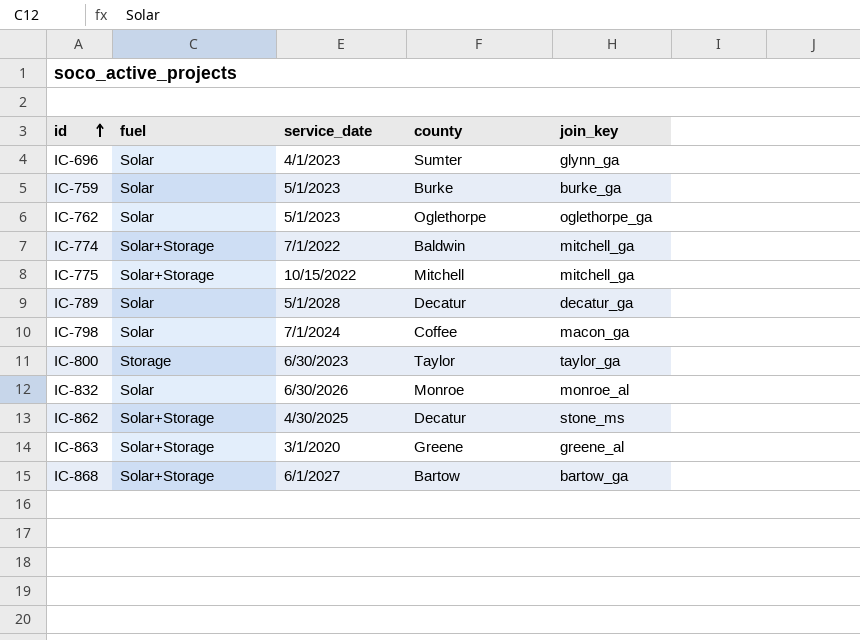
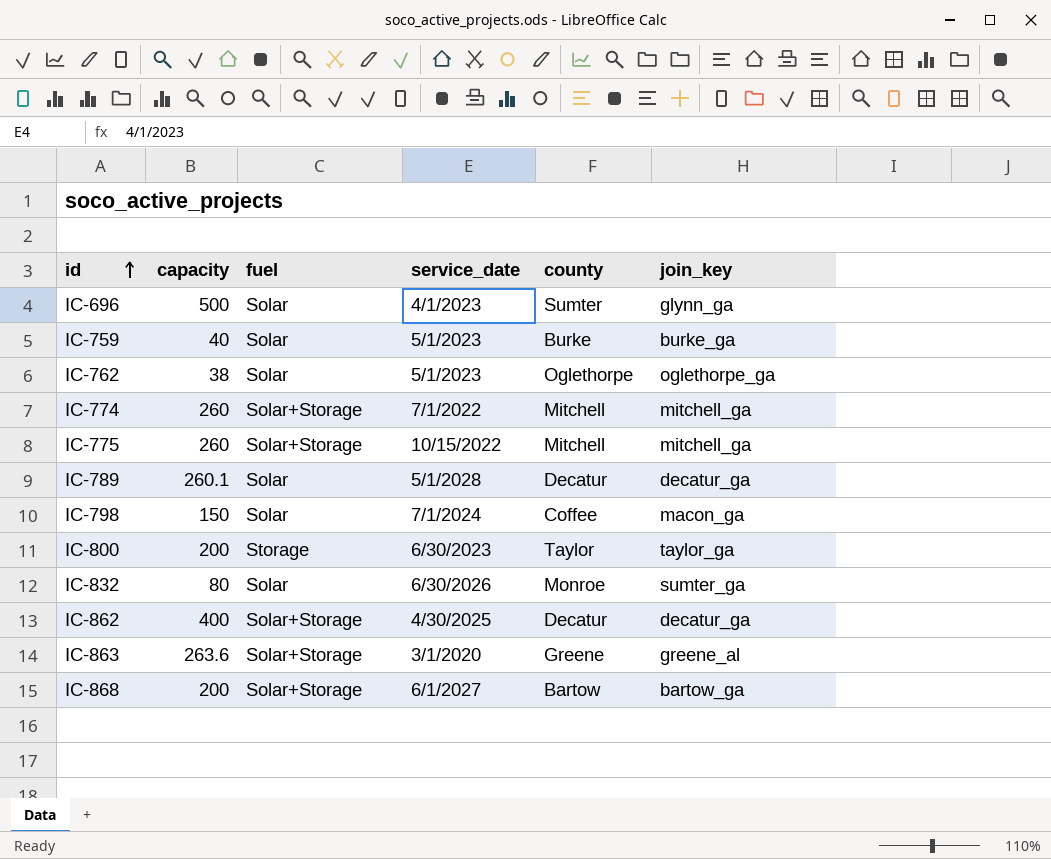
column capacity | position: none -> 2
IC-774 | county: Baldwin -> Mitchell
IC-832 | join_key: monroe_al -> sumter_ga
IC-862 | join_key: stone_ms -> decatur_ga

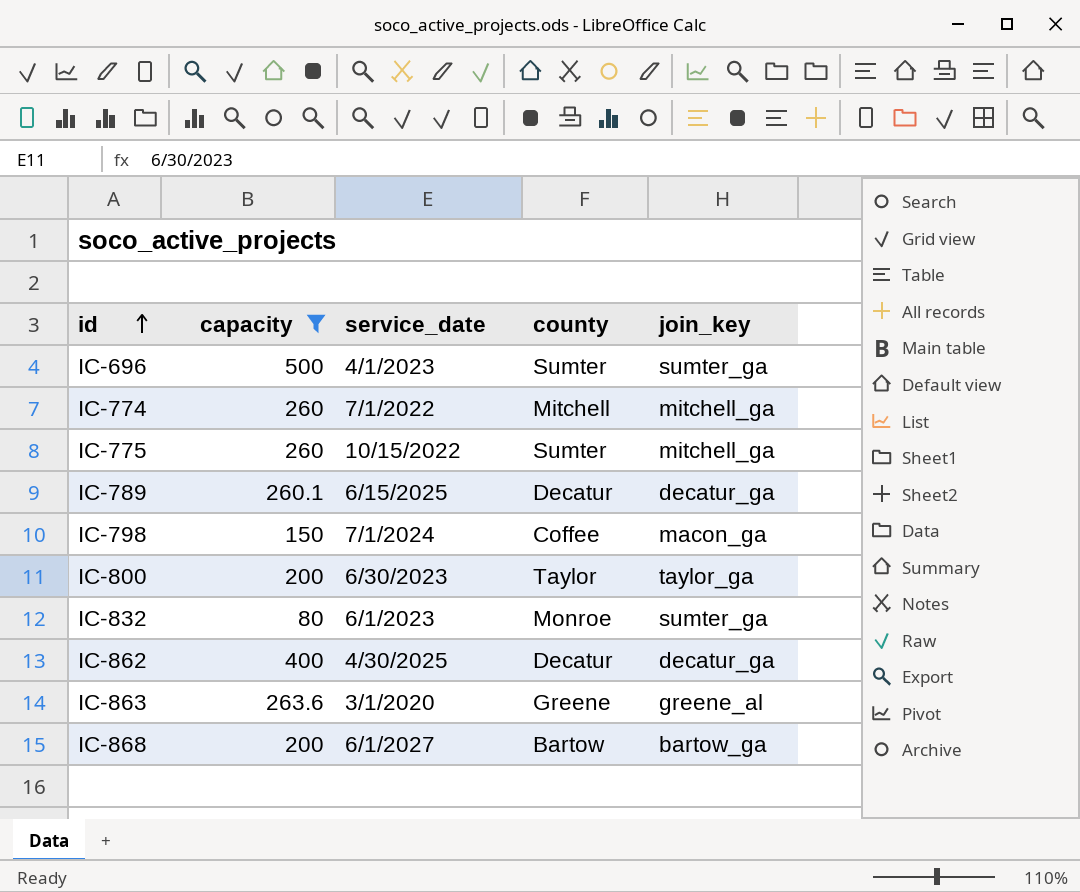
filter: none -> capacity >= 80
column fuel | position: 3 -> none
IC-696 | join_key: glynn_ga -> sumter_ga
IC-775 | county: Mitchell -> Sumter
IC-789 | service_date: 5/1/2028 -> 6/15/2025
IC-832 | service_date: 6/30/2026 -> 6/1/2023

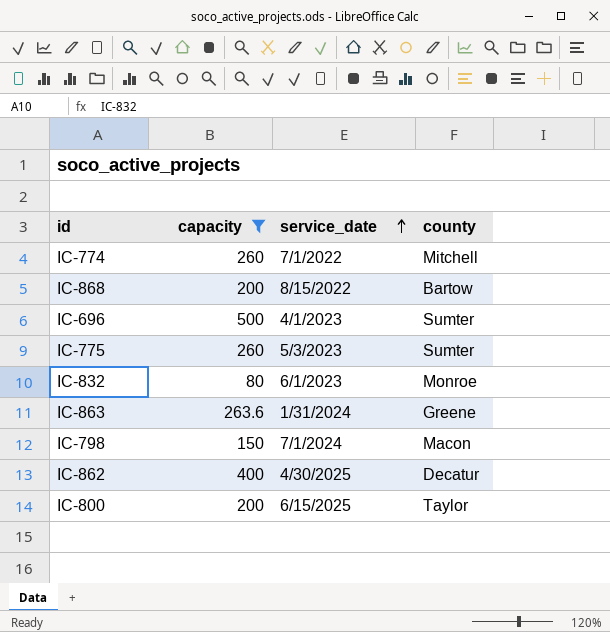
row order: id ascending -> service_date ascending
column join_key | position: 5 -> none
row IC-789: 260.1 | 6/15/2025 | Decatur | decatur_ga -> none
IC-868 | service_date: 6/1/2027 -> 8/15/2022
IC-775 | service_date: 10/15/2022 -> 5/3/2023
IC-863 | service_date: 3/1/2020 -> 1/31/2024
IC-798 | county: Coffee -> Macon
IC-800 | service_date: 6/30/2023 -> 6/15/2025

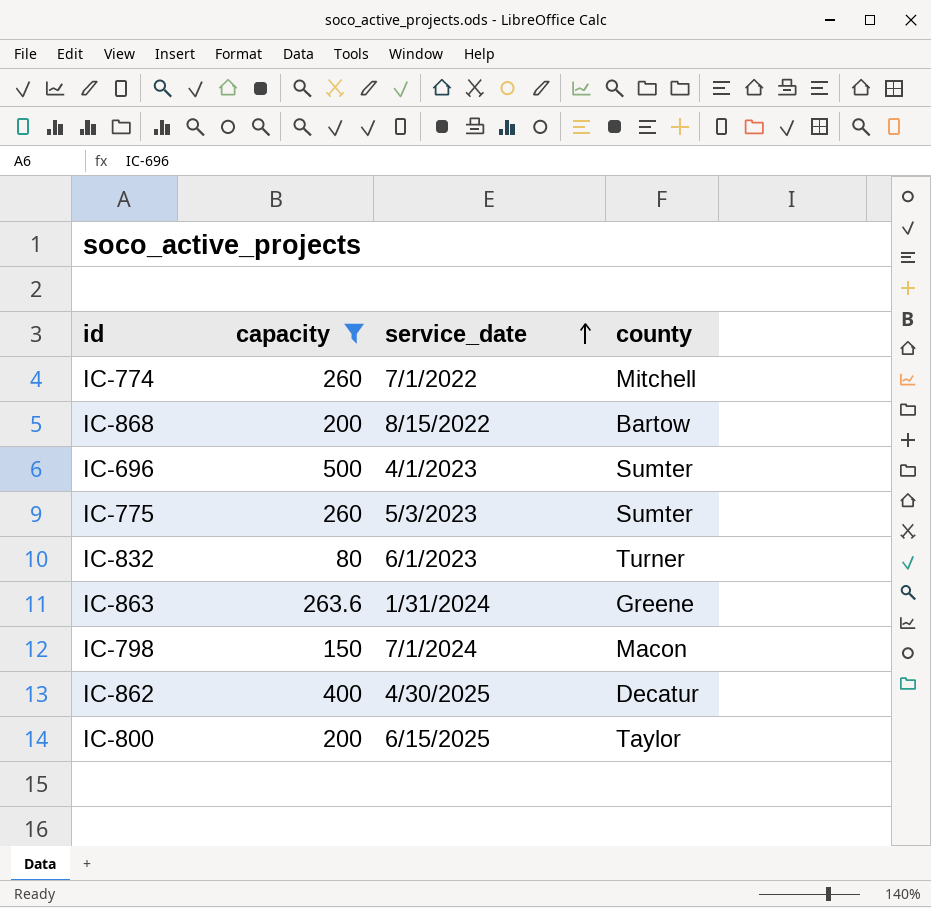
IC-832 | county: Monroe -> Turner

